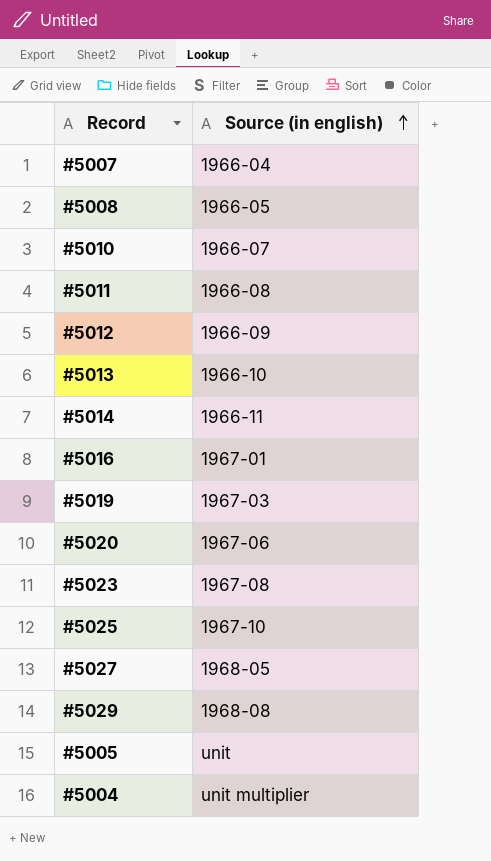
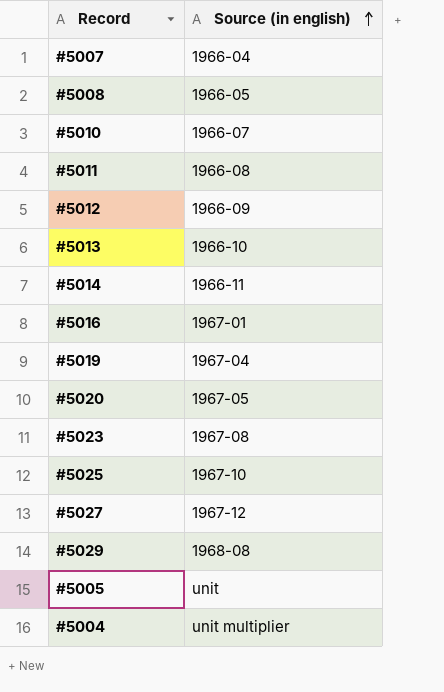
#5019 | Source (in english): 1967-03 -> 1967-04
#5020 | Source (in english): 1967-06 -> 1967-05
#5027 | Source (in english): 1968-05 -> 1967-12

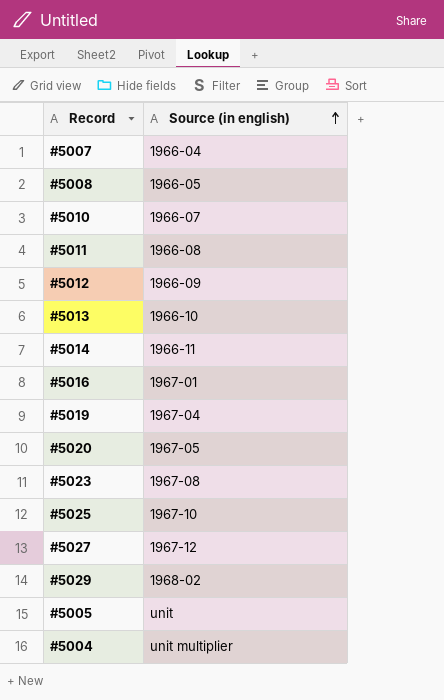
#5029 | Source (in english): 1968-08 -> 1968-02

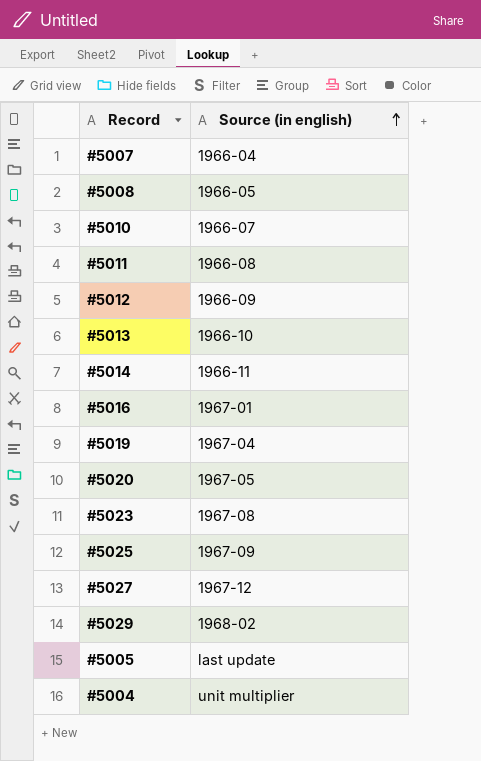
#5025 | Source (in english): 1967-10 -> 1967-09
#5005 | Source (in english): unit -> last update

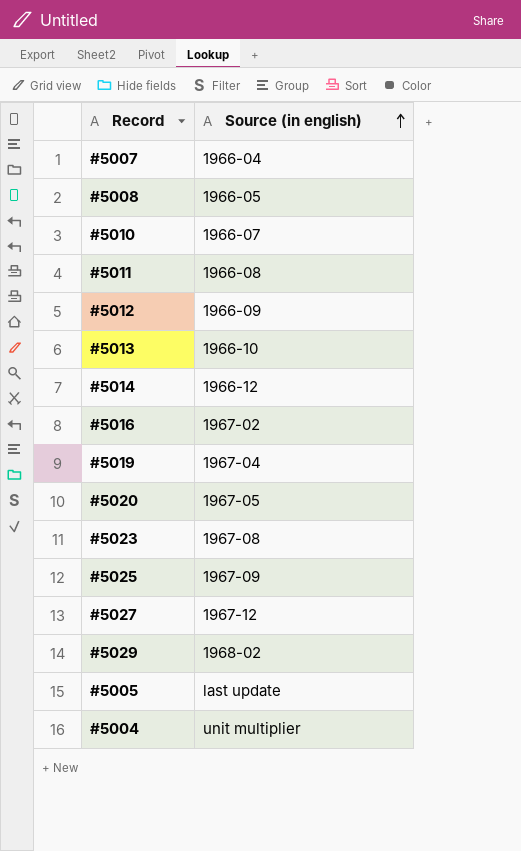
#5014 | Source (in english): 1966-11 -> 1966-12
#5016 | Source (in english): 1967-01 -> 1967-02

